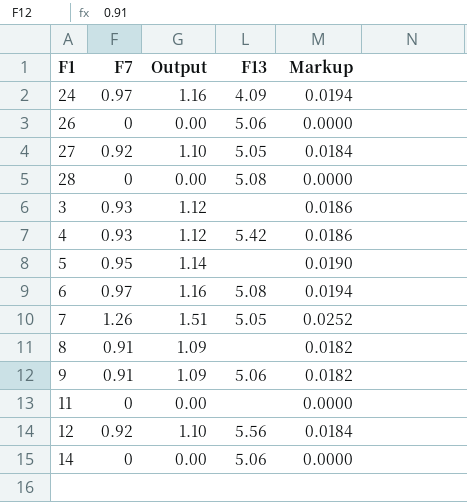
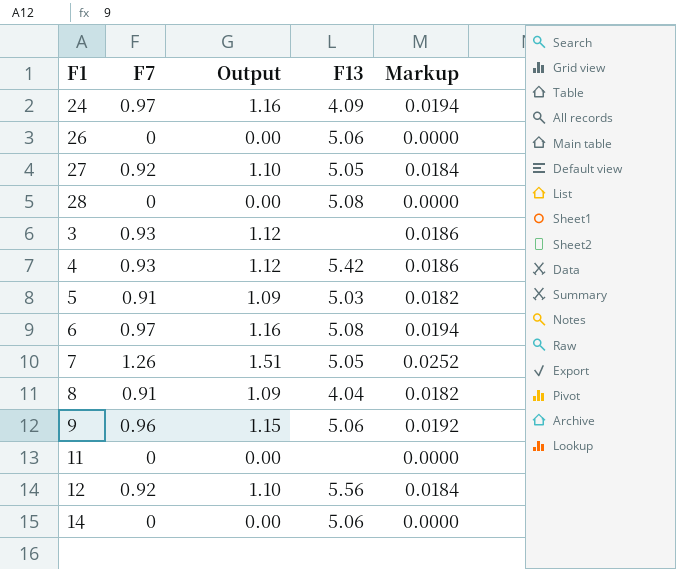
5 | F7: 0.95 -> 0.91
5 | Output: 1.14 -> 1.09
5 | F13: none -> 5.03
5 | Markup: 0.0190 -> 0.0182
8 | F13: none -> 4.04
9 | F7: 0.91 -> 0.96
9 | Output: 1.09 -> 1.15
9 | Markup: 0.0182 -> 0.0192

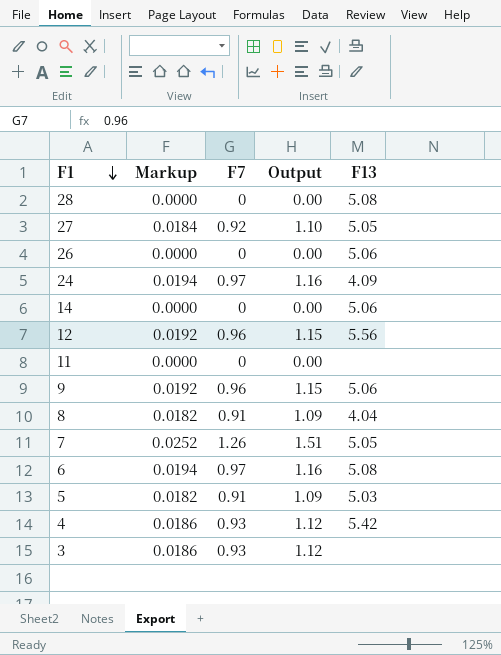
row order: none -> F1 descending
column Markup | position: 5 -> 2
12 | Markup: 0.0184 -> 0.0192
12 | F7: 0.92 -> 0.96
12 | Output: 1.10 -> 1.15

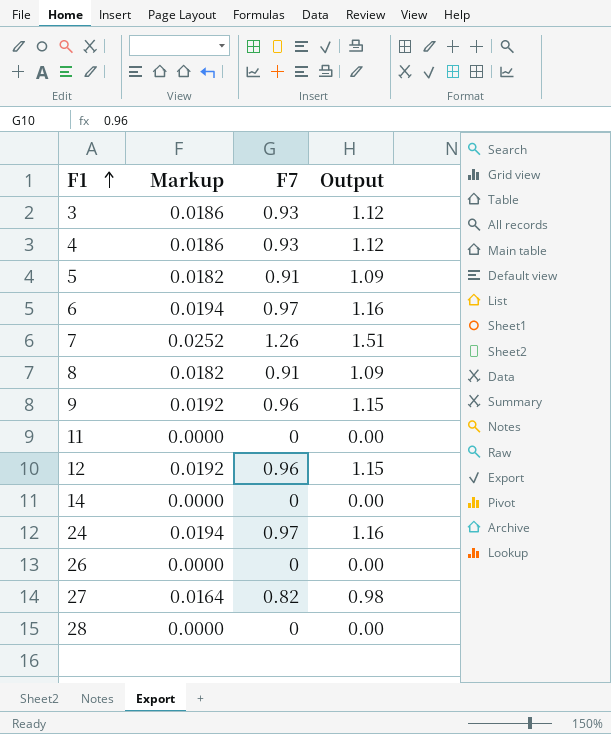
row order: F1 descending -> F1 ascending
column F13 | position: 5 -> none
27 | Markup: 0.0184 -> 0.0164
27 | F7: 0.92 -> 0.82
27 | Output: 1.10 -> 0.98

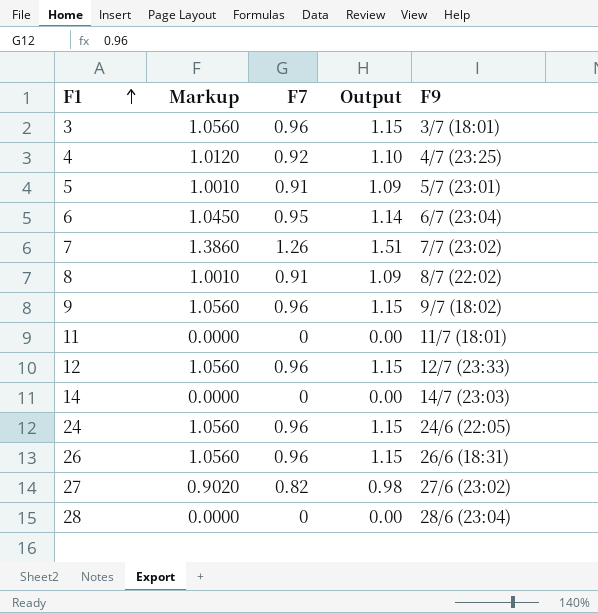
column Markup | formula: [F7] * 0.02 -> [F7] * 1.1
column F9 | position: none -> 5
3 | F7: 0.93 -> 0.96
3 | Output: 1.12 -> 1.15
4 | F7: 0.93 -> 0.92
4 | Output: 1.12 -> 1.10
6 | F7: 0.97 -> 0.95
6 | Output: 1.16 -> 1.14
24 | F7: 0.97 -> 0.96
24 | Output: 1.16 -> 1.15
26 | F7: 0 -> 0.96
26 | Output: 0.00 -> 1.15

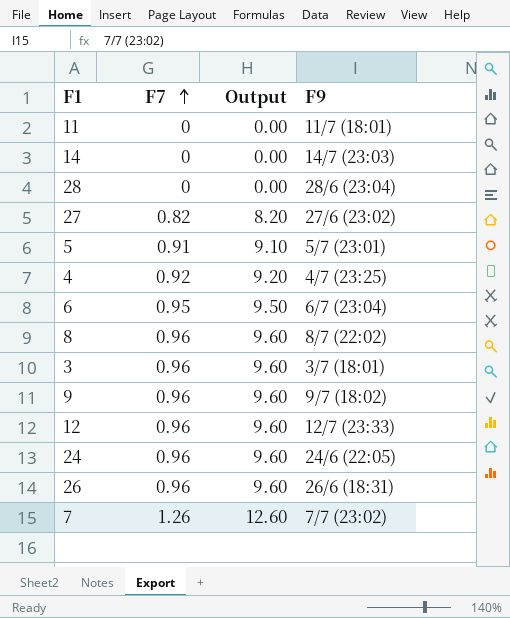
row order: F1 ascending -> F7 ascending
column Markup | formula: [F7] * 1.1 -> none
column Output | formula: [F7] * 1.2 -> [F7] * 10
8 | F7: 0.91 -> 0.96

